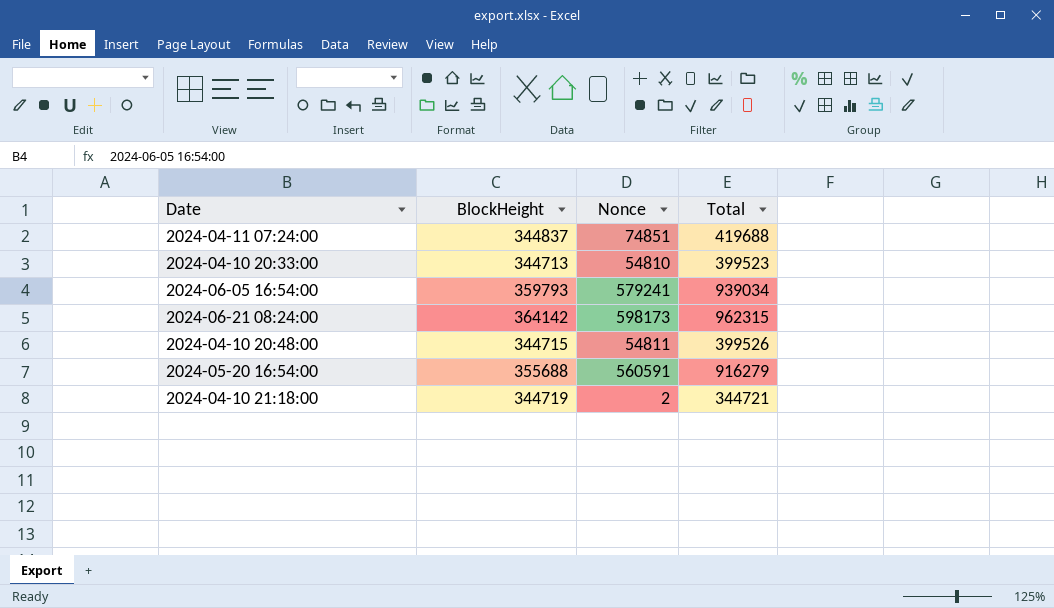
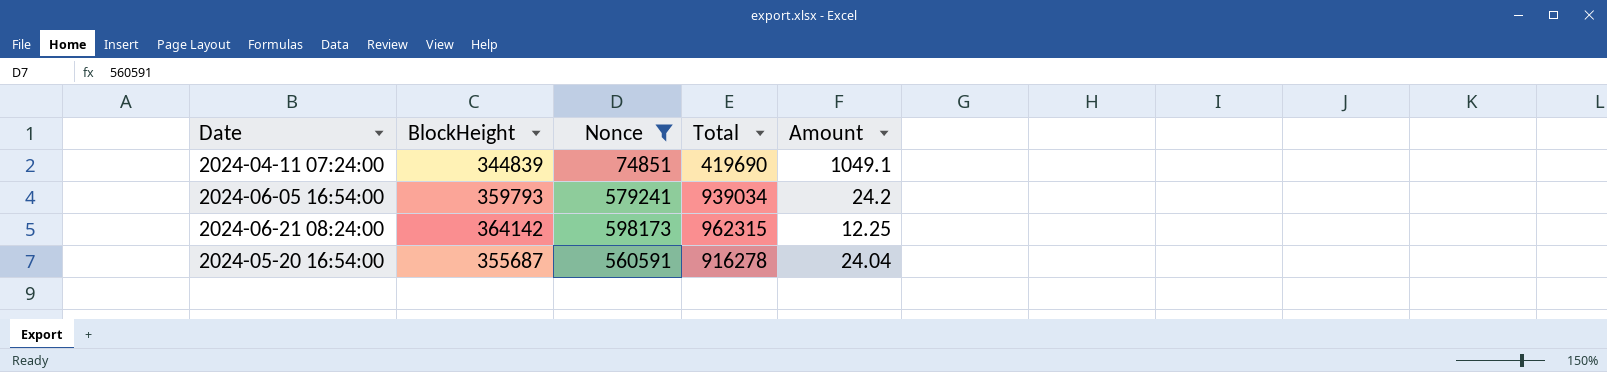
filter: none -> Nonce >= 74851
column Amount | position: none -> 5
2024-04-11 07:24:00 | BlockHeight: 344837 -> 344839
2024-04-11 07:24:00 | Total: 419688 -> 419690
2024-05-20 16:54:00 | BlockHeight: 355688 -> 355687
2024-05-20 16:54:00 | Total: 916279 -> 916278

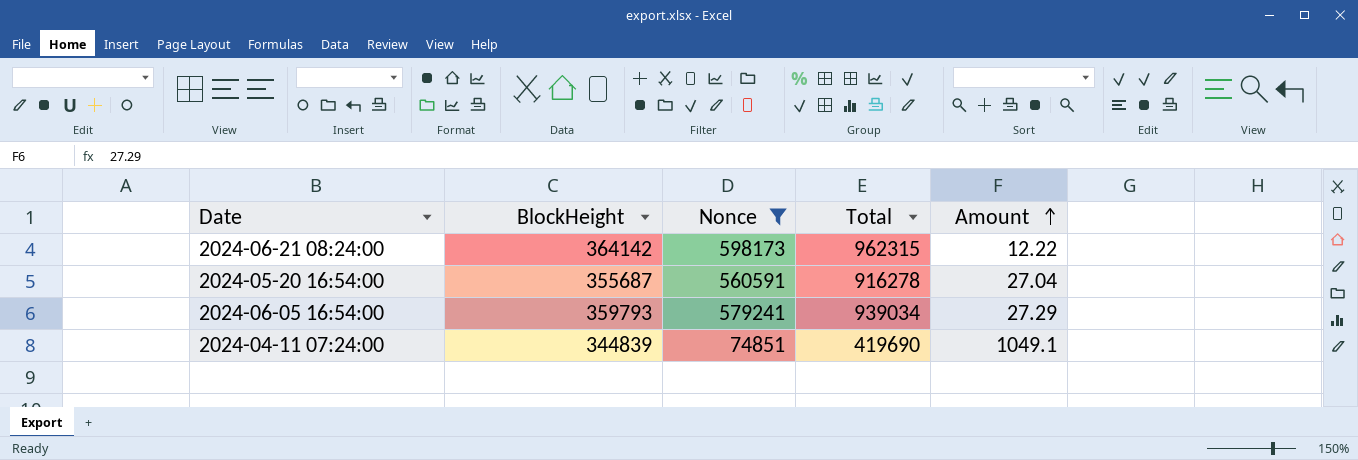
row order: none -> Amount ascending
2024-06-21 08:24:00 | Amount: 12.25 -> 12.22
2024-05-20 16:54:00 | Amount: 24.04 -> 27.04
2024-06-05 16:54:00 | Amount: 24.2 -> 27.29

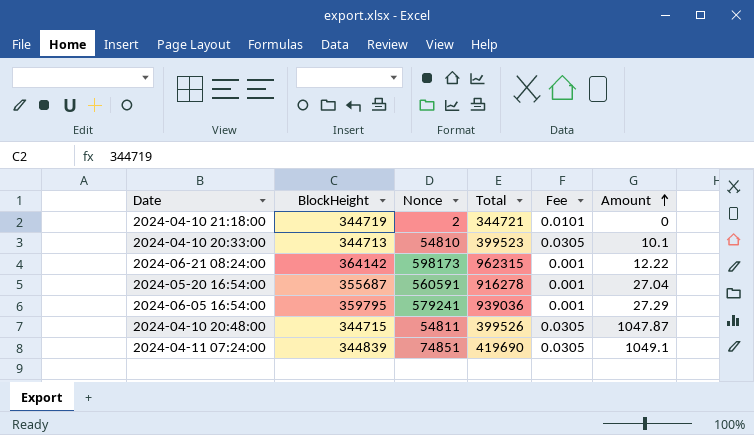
filter: Nonce >= 74851 -> none
column Fee | position: none -> 5
2024-06-05 16:54:00 | BlockHeight: 359793 -> 359795
2024-06-05 16:54:00 | Total: 939034 -> 939036

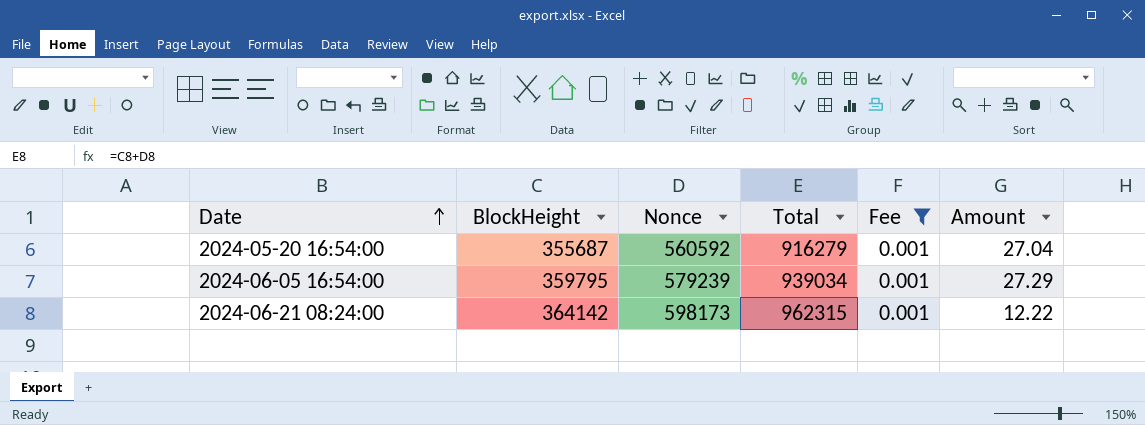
filter: none -> Fee = 0.001
row order: Amount ascending -> Date ascending
2024-05-20 16:54:00 | Nonce: 560591 -> 560592
2024-05-20 16:54:00 | Total: 916278 -> 916279
2024-06-05 16:54:00 | Nonce: 579241 -> 579239
2024-06-05 16:54:00 | Total: 939036 -> 939034

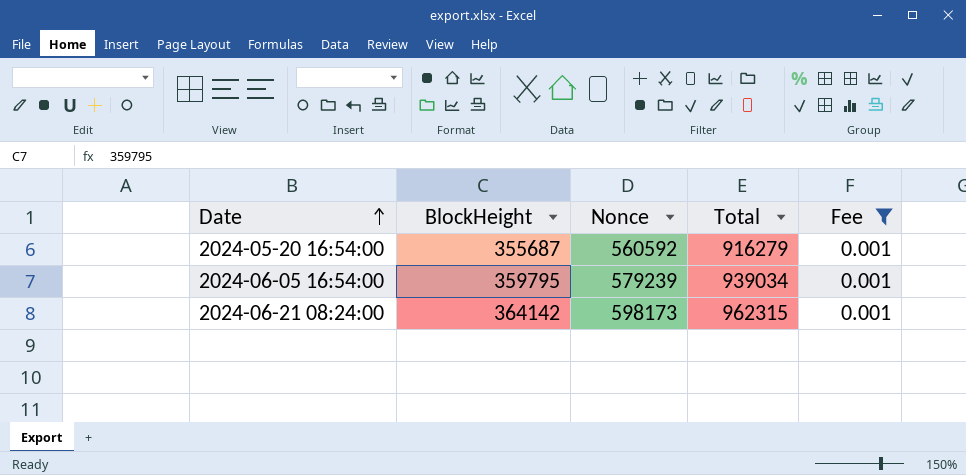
column Amount | position: 6 -> none

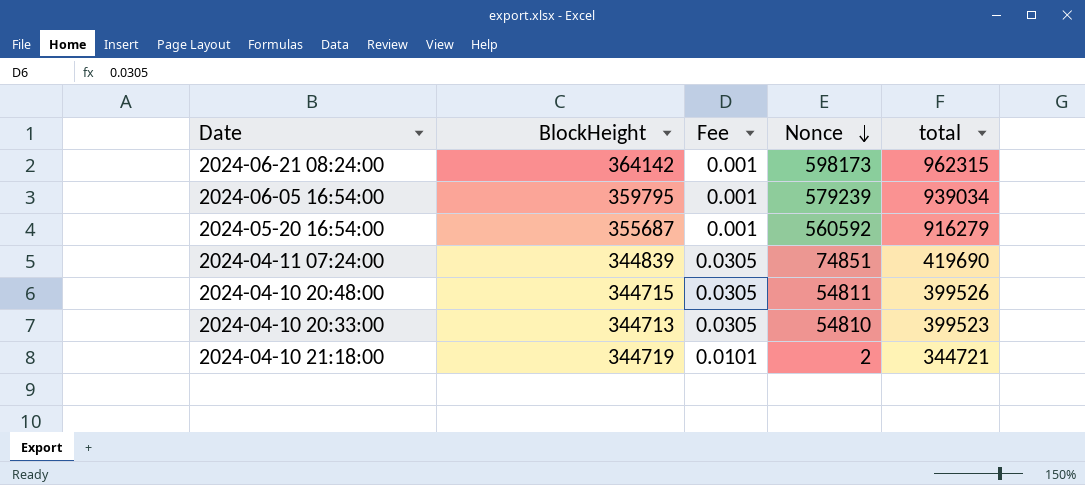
filter: Fee = 0.001 -> none
row order: Date ascending -> Nonce descending
column Fee | position: 5 -> 3
column name: Total -> total

